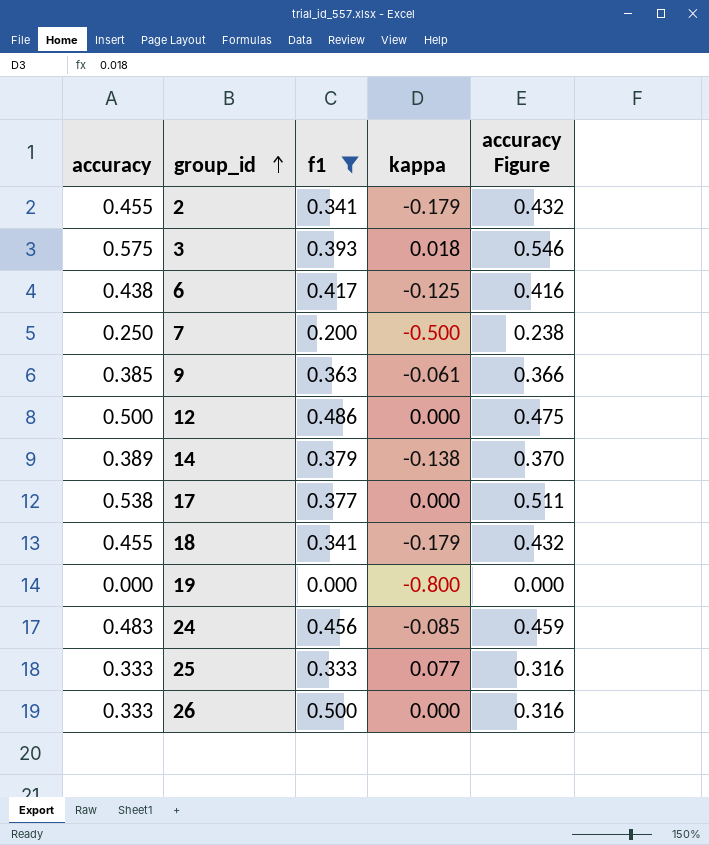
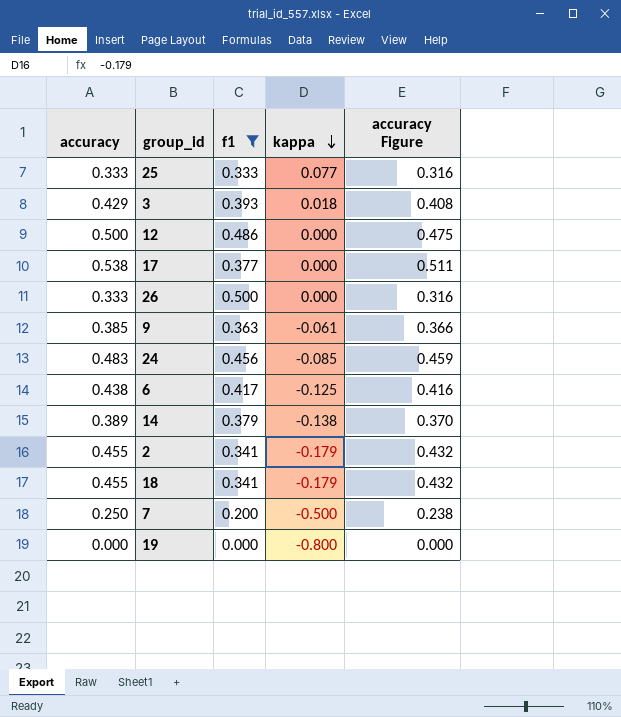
row order: group_id ascending -> kappa descending
3 | accuracy: 0.575 -> 0.429
3 | accuracy Figure: 0.546 -> 0.408

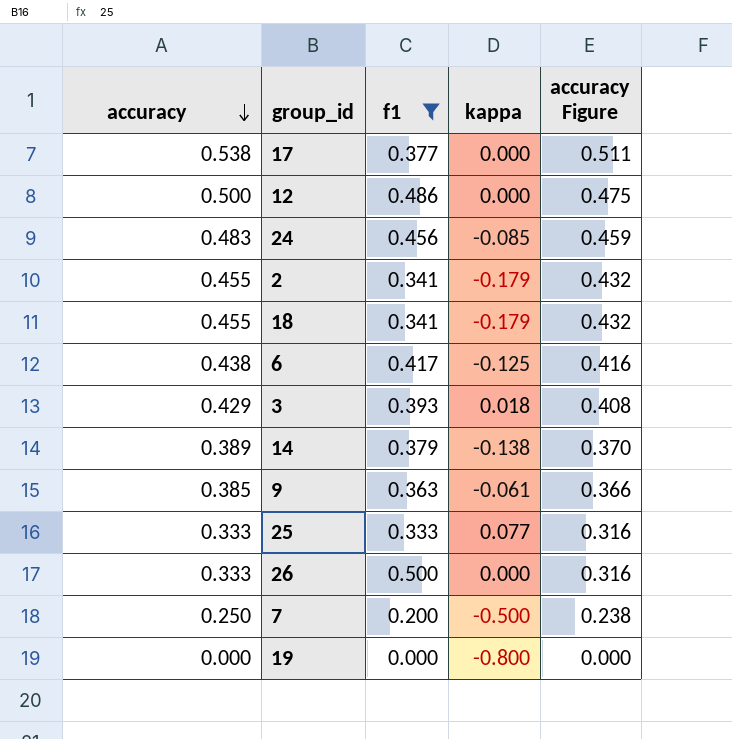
row order: kappa descending -> accuracy descending

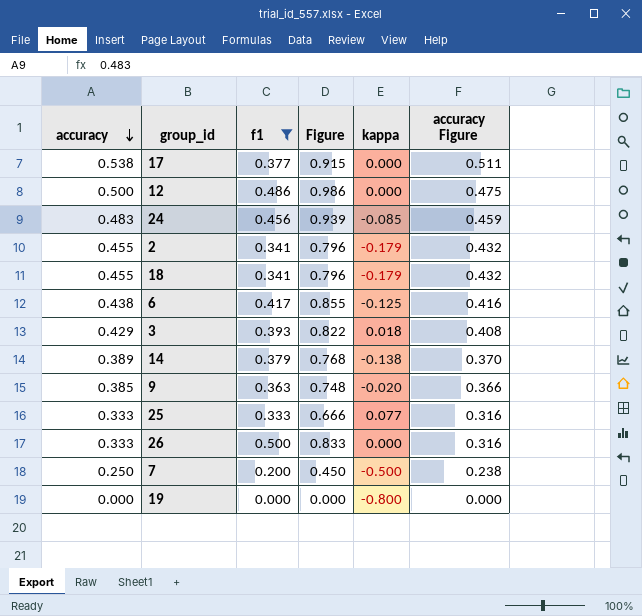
column Figure | formula: none -> [accuracy] + [f1]
9 | kappa: -0.061 -> -0.020

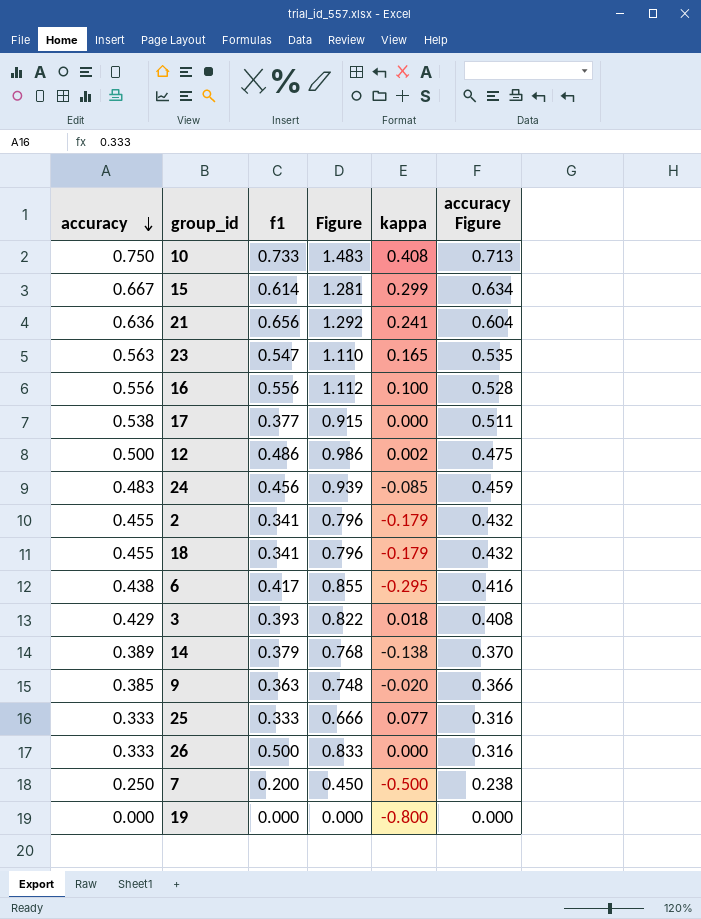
filter: f1 <= 0.500 -> none
12 | kappa: 0.000 -> 0.002
6 | kappa: -0.125 -> -0.295

